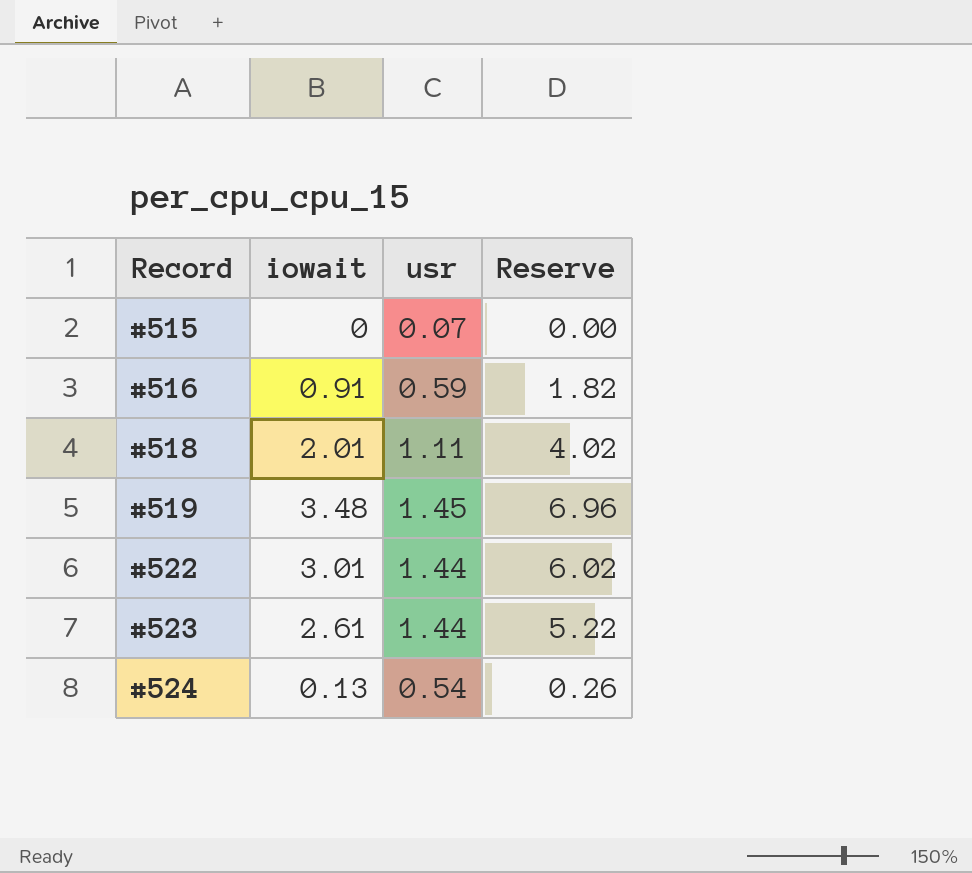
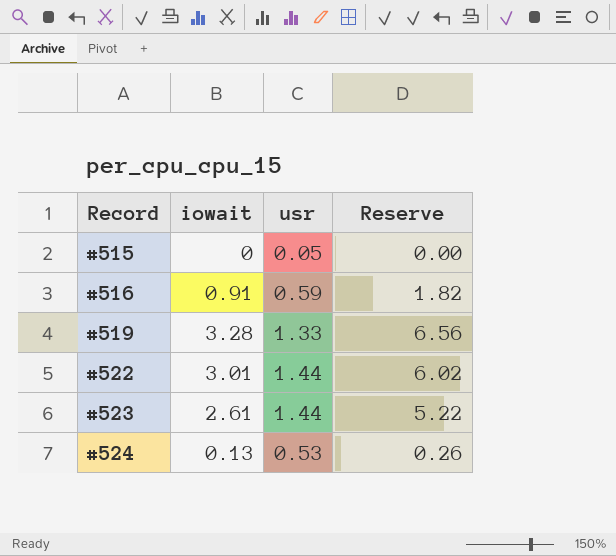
row #518: 2.01 | 1.11 | 4.02 -> none
#515 | usr: 0.07 -> 0.05
#519 | iowait: 3.48 -> 3.28
#519 | usr: 1.45 -> 1.33
#519 | Reserve: 6.96 -> 6.56
#524 | usr: 0.54 -> 0.53

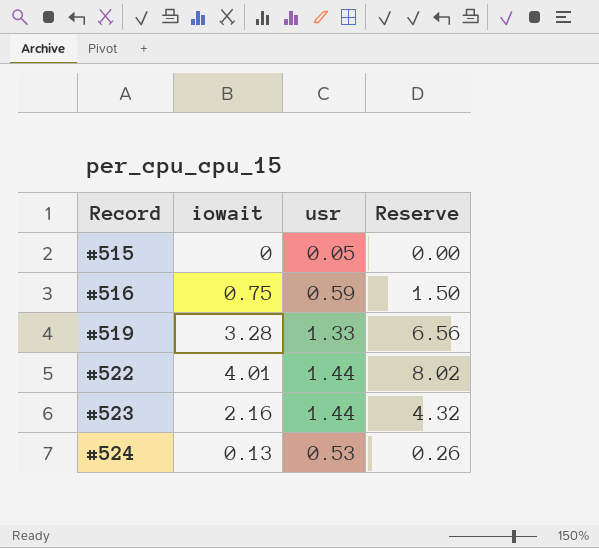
#516 | iowait: 0.91 -> 0.75
#516 | Reserve: 1.82 -> 1.50
#522 | iowait: 3.01 -> 4.01
#522 | Reserve: 6.02 -> 8.02
#523 | iowait: 2.61 -> 2.16
#523 | Reserve: 5.22 -> 4.32

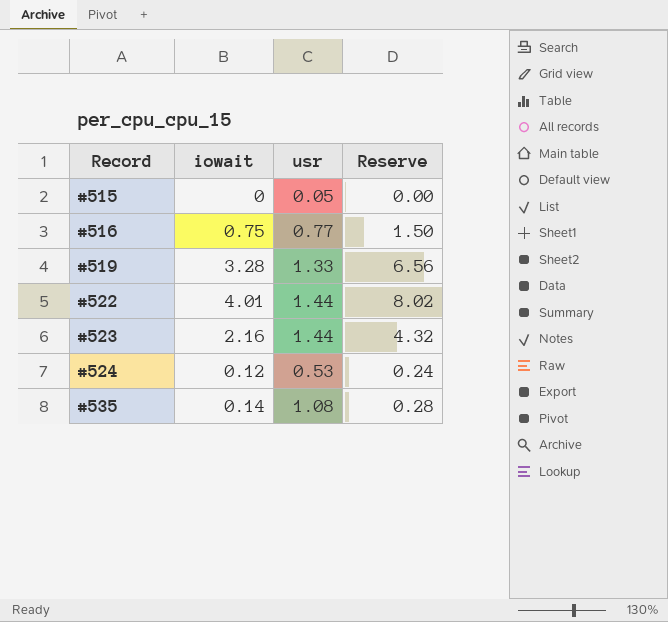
#516 | usr: 0.59 -> 0.77
#524 | iowait: 0.13 -> 0.12
#524 | Reserve: 0.26 -> 0.24
row #535: none -> 0.14 | 1.08 | 0.28

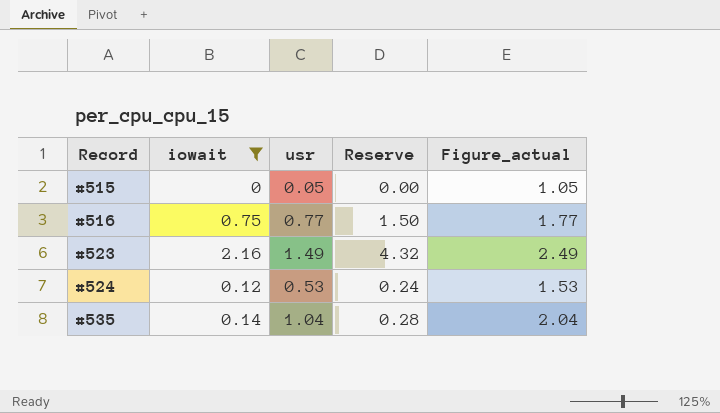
filter: none -> iowait <= 2.16
column Figure_actual | formula: none -> [usr] + 1
#523 | usr: 1.44 -> 1.49
#535 | usr: 1.08 -> 1.04

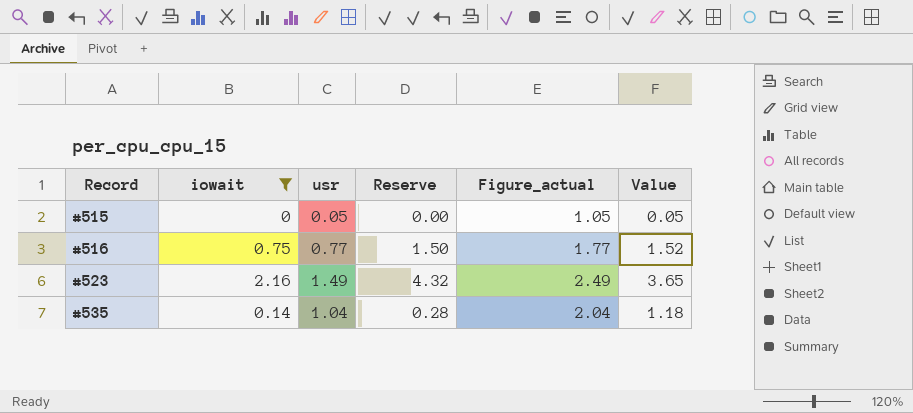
column Value | formula: none -> [iowait] + [usr]
row #524: 0.12 | 0.53 | 0.24 | 1.53 -> none

